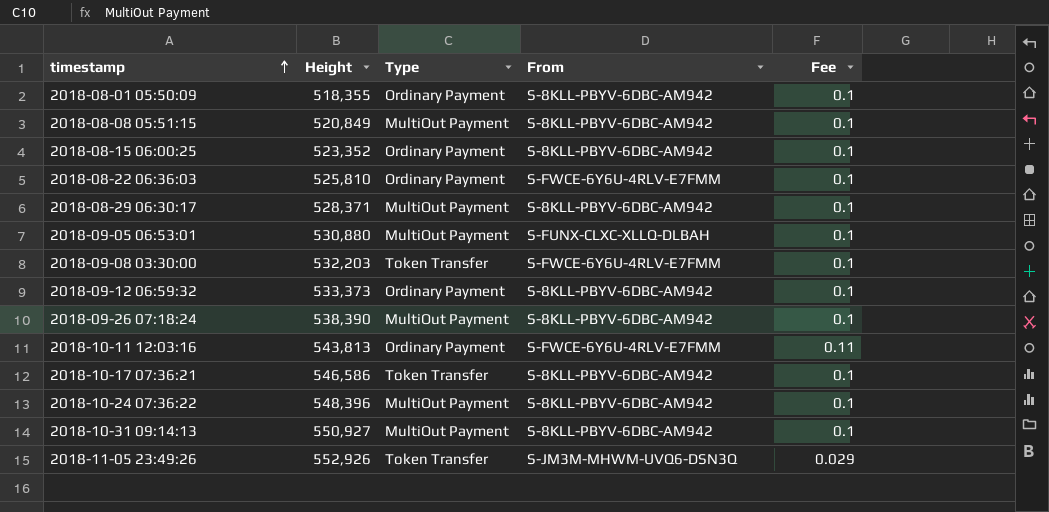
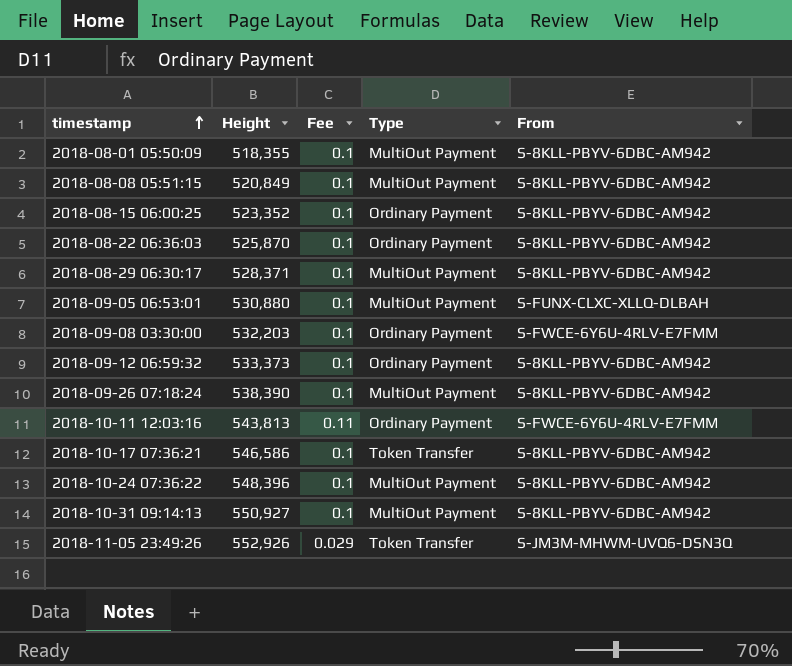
column Fee | position: 5 -> 3
2018-08-01 05:50:09 | Type: Ordinary Payment -> MultiOut Payment
2018-08-22 06:36:03 | Height: 525,810 -> 525,870
2018-08-22 06:36:03 | From: S-FWCE-6Y6U-4RLV-E7FMM -> S-8KLL-PBYV-6DBC-AM942
2018-09-08 03:30:00 | Type: Token Transfer -> Ordinary Payment

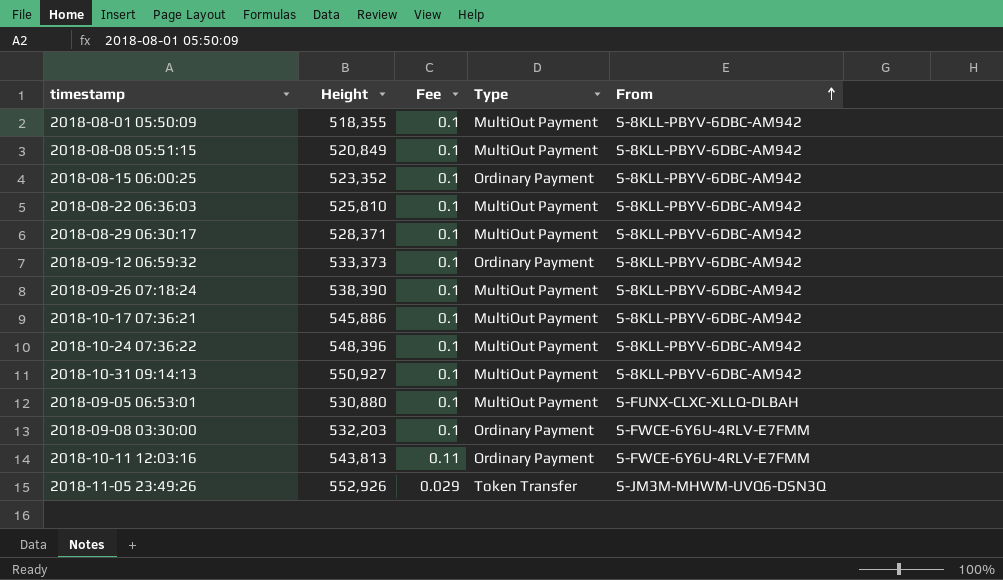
row order: timestamp ascending -> From ascending
2018-08-22 06:36:03 | Height: 525,870 -> 525,810
2018-08-22 06:36:03 | Type: Ordinary Payment -> MultiOut Payment
2018-10-17 07:36:21 | Height: 546,586 -> 545,886
2018-10-17 07:36:21 | Type: Token Transfer -> MultiOut Payment

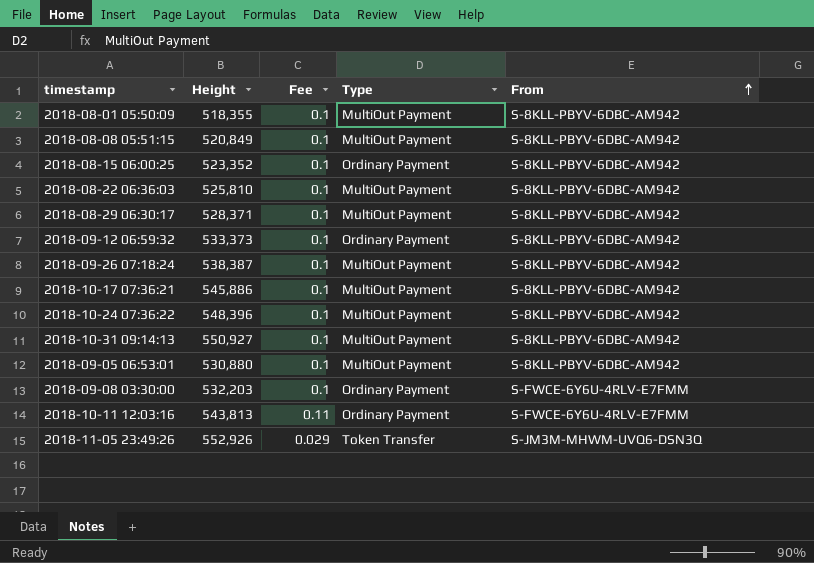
2018-09-26 07:18:24 | Height: 538,390 -> 538,387
2018-09-05 06:53:01 | From: S-FUNX-CLXC-XLLQ-DLBAH -> S-8KLL-PBYV-6DBC-AM942

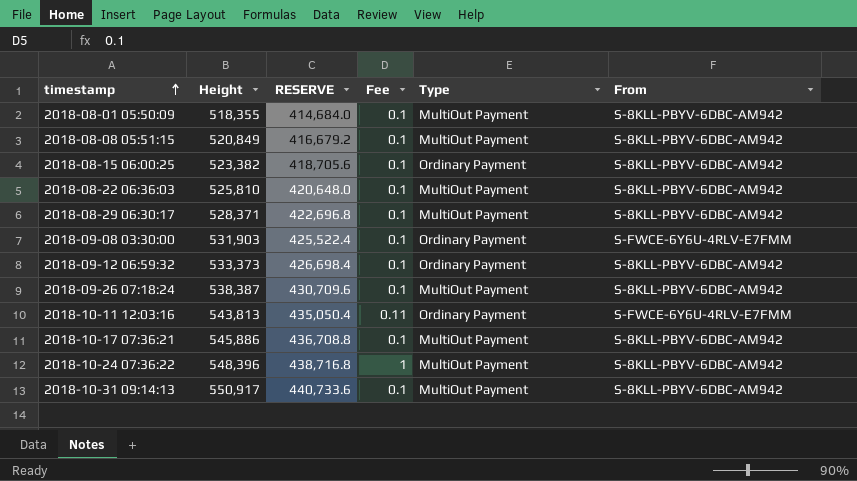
row order: From ascending -> timestamp ascending
column RESERVE | formula: none -> [Height] * 0.8
row 2018-09-05 06:53:01: 530,880 | 0.1 | MultiOut Payment | S-8KLL-PBYV-6DBC-AM942 -> none
row 2018-11-05 23:49:26: 552,926 | 0.029 | Token Transfer | S-JM3M-MHWM-UVQ6-DSN3Q -> none
2018-08-15 06:00:25 | Height: 523,352 -> 523,382
2018-09-08 03:30:00 | Height: 532,203 -> 531,903
2018-10-24 07:36:22 | Fee: 0.1 -> 1
2018-10-31 09:14:13 | Height: 550,927 -> 550,917

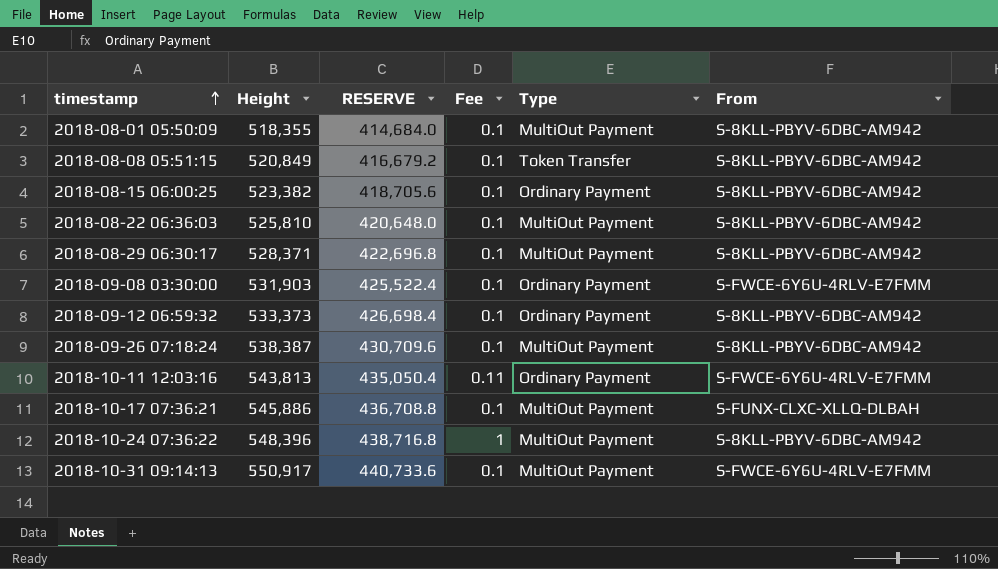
2018-08-08 05:51:15 | Type: MultiOut Payment -> Token Transfer
2018-10-17 07:36:21 | From: S-8KLL-PBYV-6DBC-AM942 -> S-FUNX-CLXC-XLLQ-DLBAH
2018-10-31 09:14:13 | From: S-8KLL-PBYV-6DBC-AM942 -> S-FWCE-6Y6U-4RLV-E7FMM

